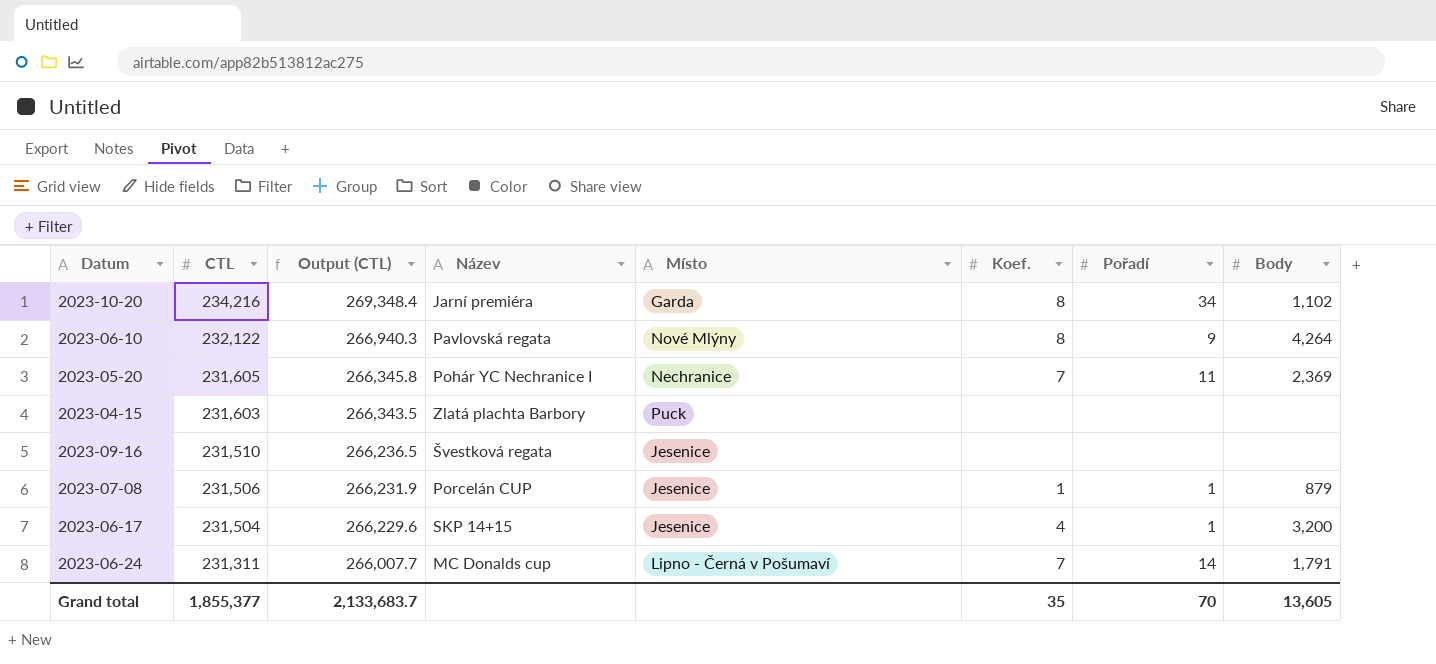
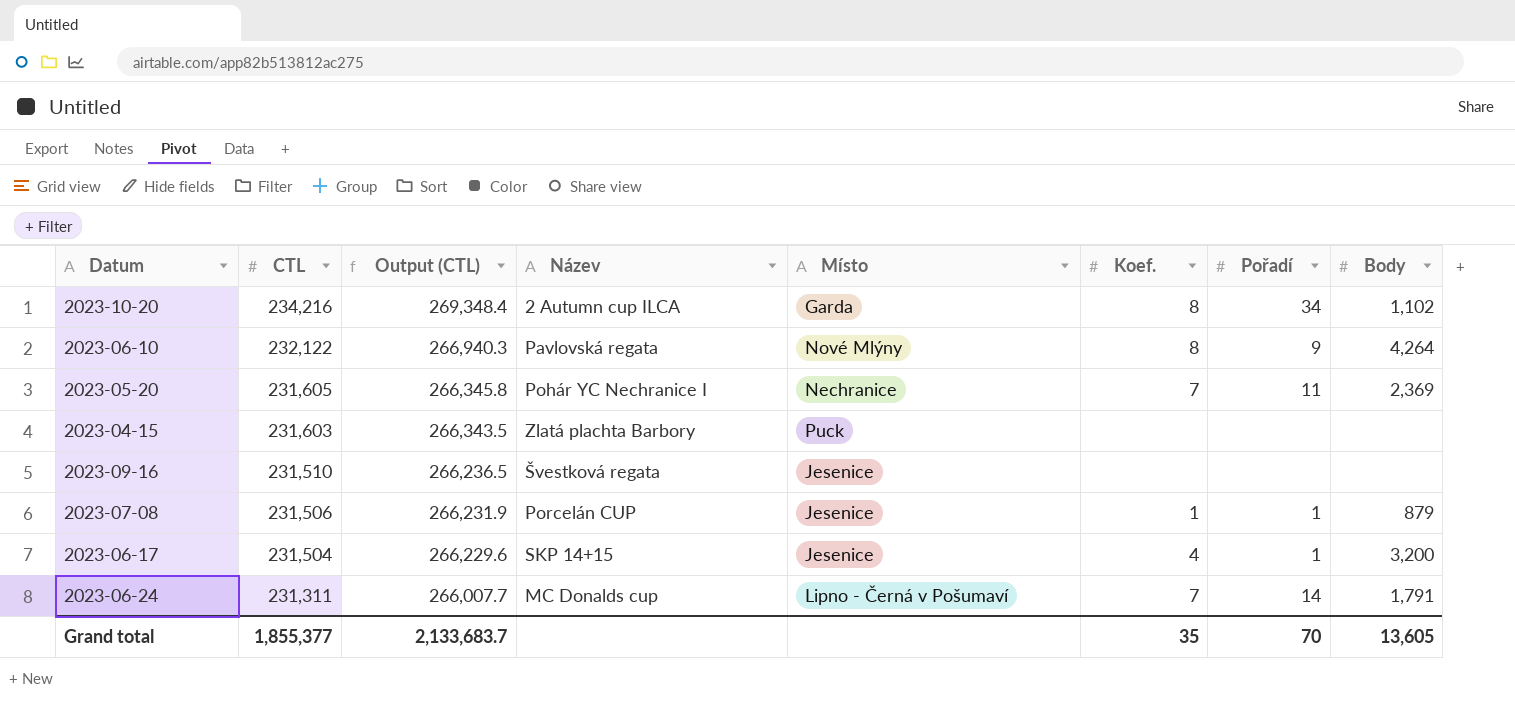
2023-10-20 | Název: Jarní premiéra -> 2 Autumn cup ILCA

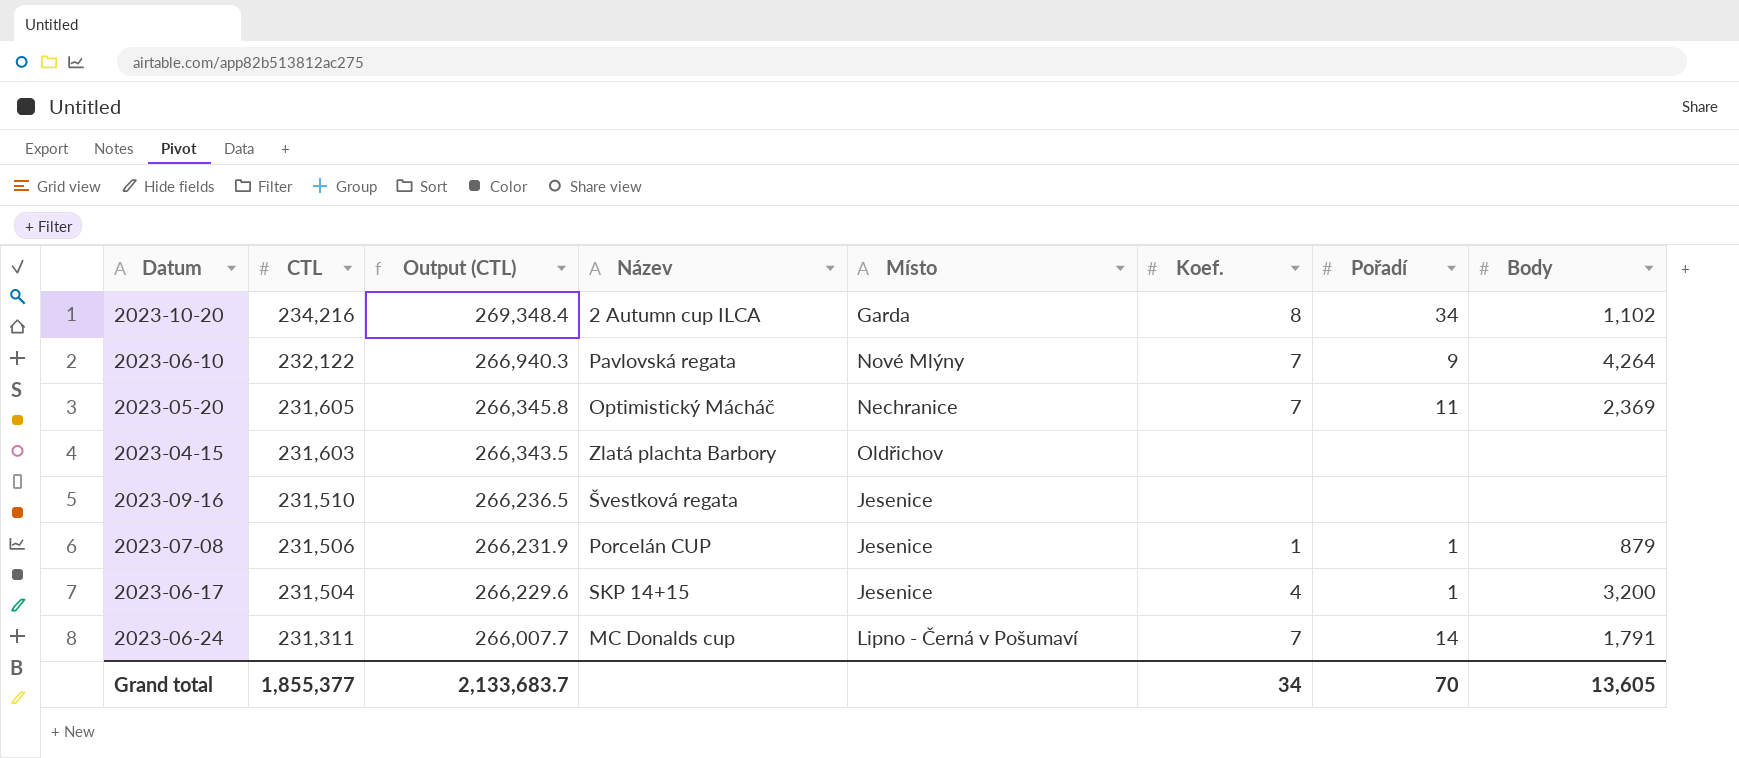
2023-06-10 | Koef.: 8 -> 7
2023-05-20 | Název: Pohár YC Nechranice I -> Optimistický Mácháč
2023-04-15 | Místo: Puck -> Oldřichov
Grand total | Koef.: 35 -> 34

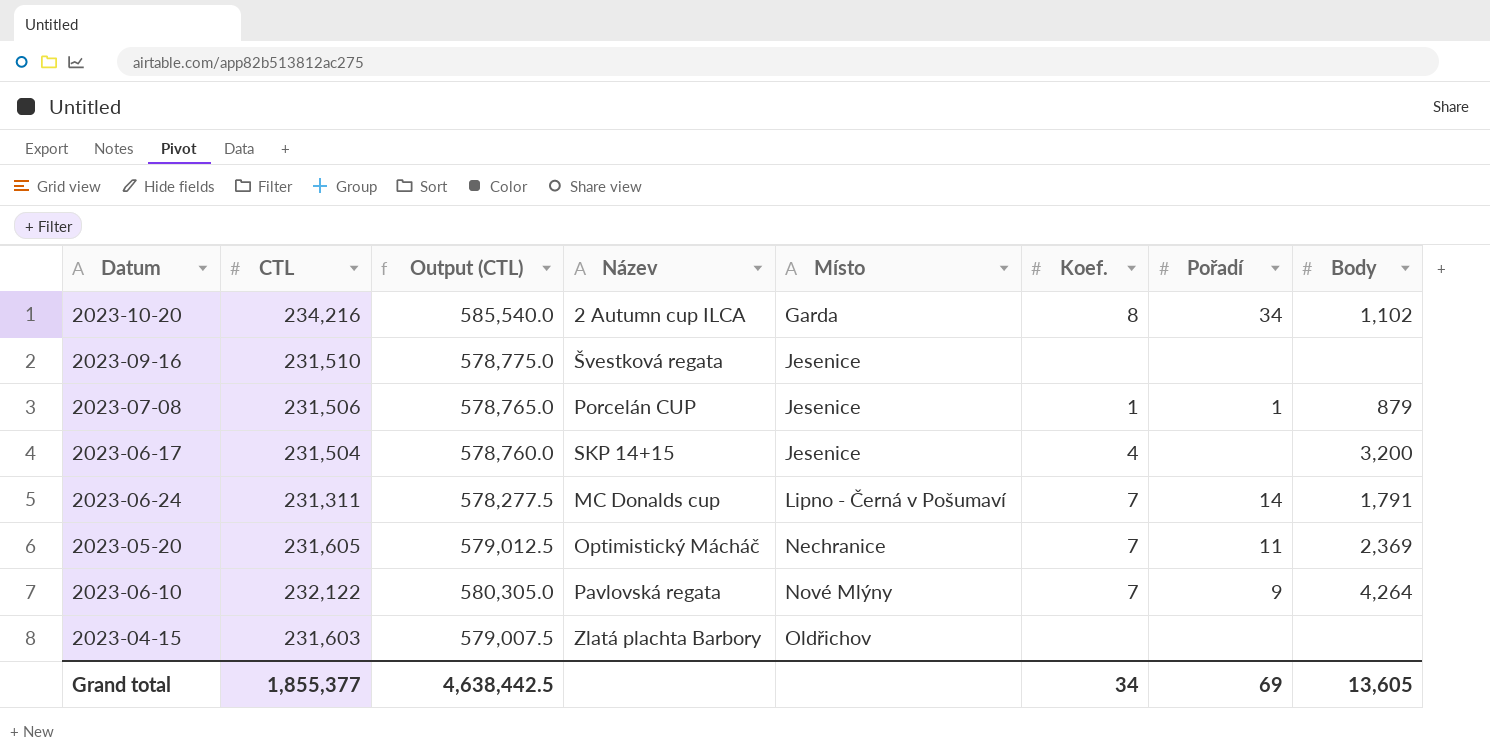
row order: CTL descending -> Místo ascending
column Output (CTL) | formula: [CTL] * 1.15 -> [CTL] * 2.5
2023-06-17 | Pořadí: 1 -> none
Grand total | Output (CTL): 2,133,683.7 -> 4,638,442.5
Grand total | Pořadí: 70 -> 69

